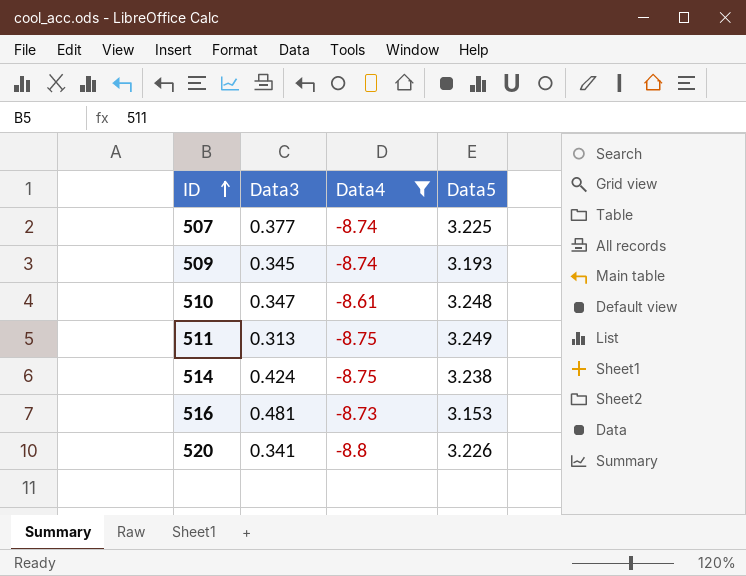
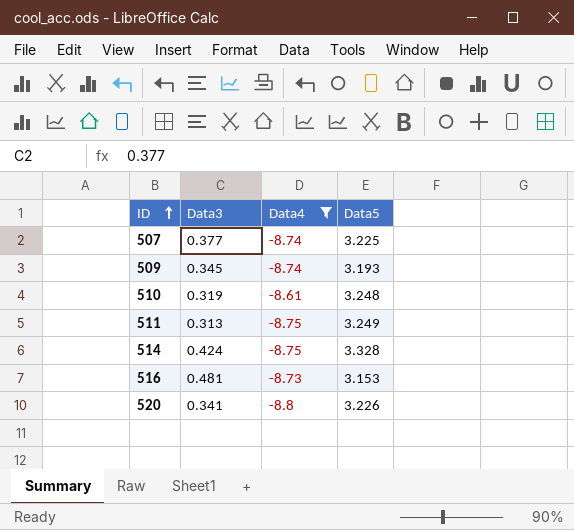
510 | Data3: 0.347 -> 0.319
514 | Data5: 3.238 -> 3.328

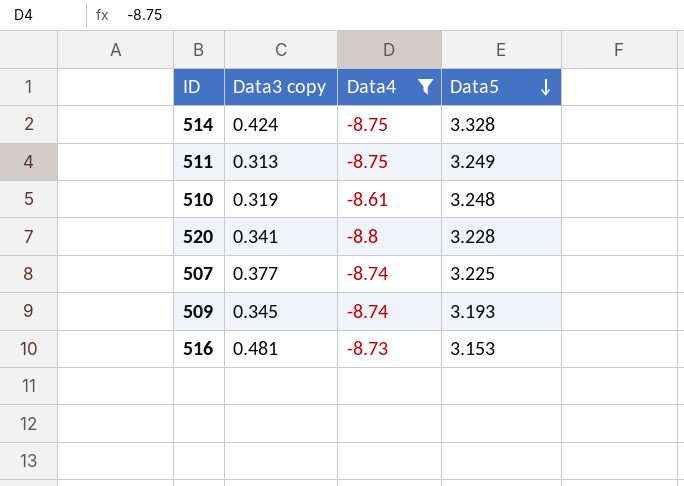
row order: ID ascending -> Data5 descending
column name: Data3 -> Data3 copy
520 | Data5: 3.226 -> 3.228

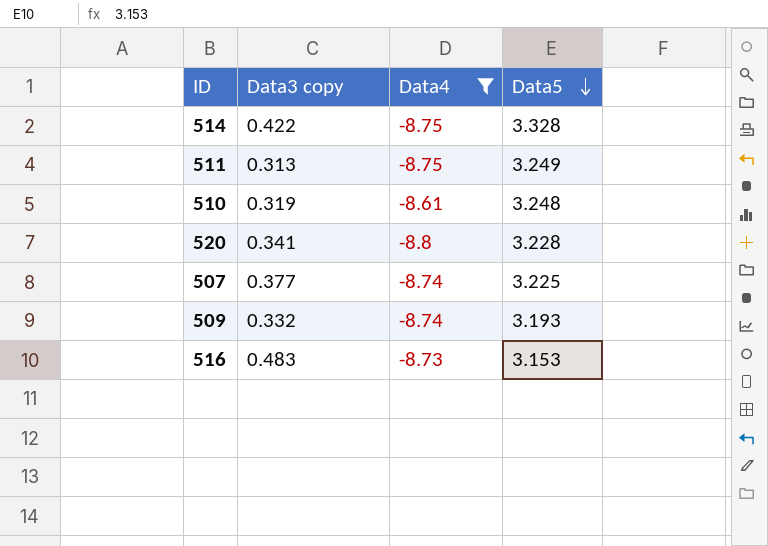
514 | Data3 copy: 0.424 -> 0.422
509 | Data3 copy: 0.345 -> 0.332
516 | Data3 copy: 0.481 -> 0.483

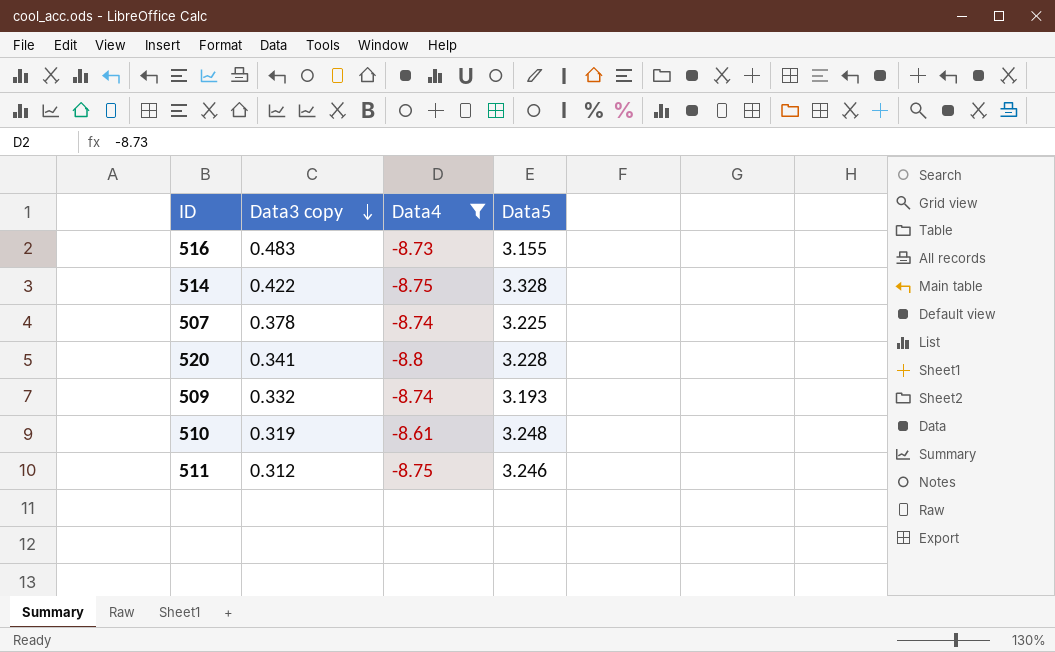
row order: Data5 descending -> Data3 copy descending
516 | Data5: 3.153 -> 3.155
507 | Data3 copy: 0.377 -> 0.378
511 | Data3 copy: 0.313 -> 0.312
511 | Data5: 3.249 -> 3.246

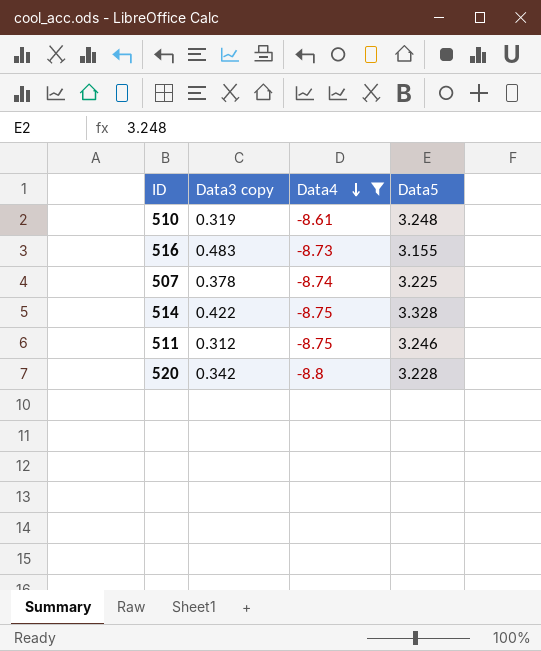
row order: Data3 copy descending -> Data4 descending
row 509: 0.332 | -8.74 | 3.193 -> none
520 | Data3 copy: 0.341 -> 0.342

